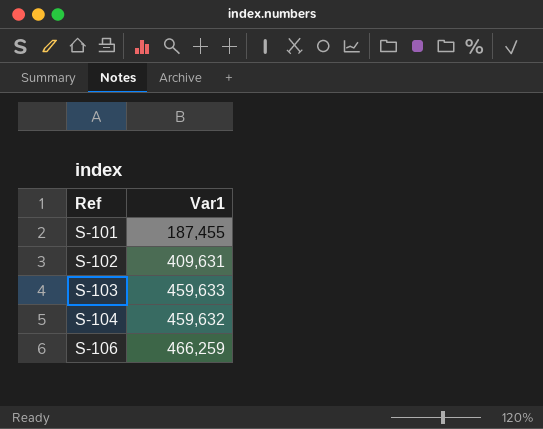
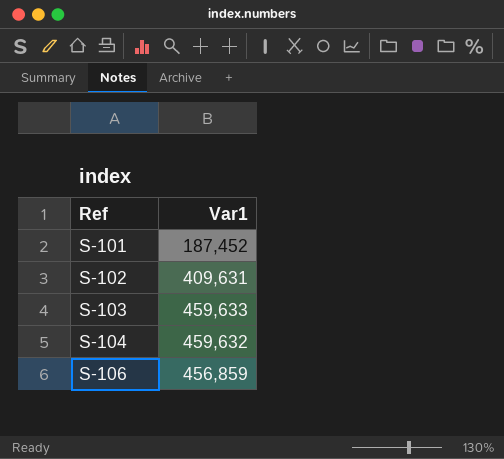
S-101 | Var1: 187,455 -> 187,452
S-106 | Var1: 466,259 -> 456,859

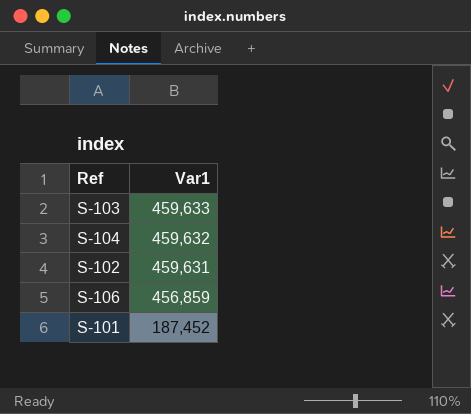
row order: Ref ascending -> Var1 descending
S-102 | Var1: 409,631 -> 459,631

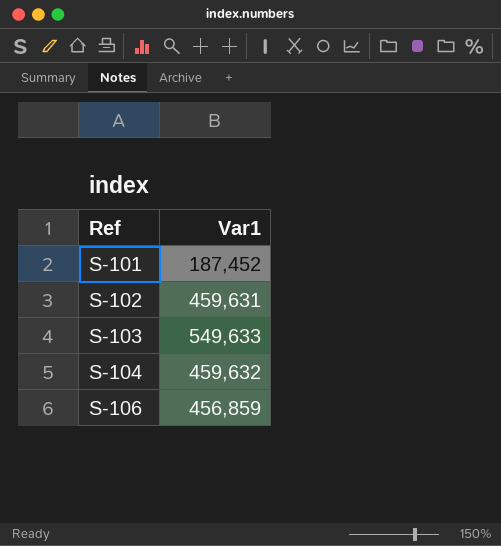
row order: Var1 descending -> Ref ascending
S-103 | Var1: 459,633 -> 549,633

